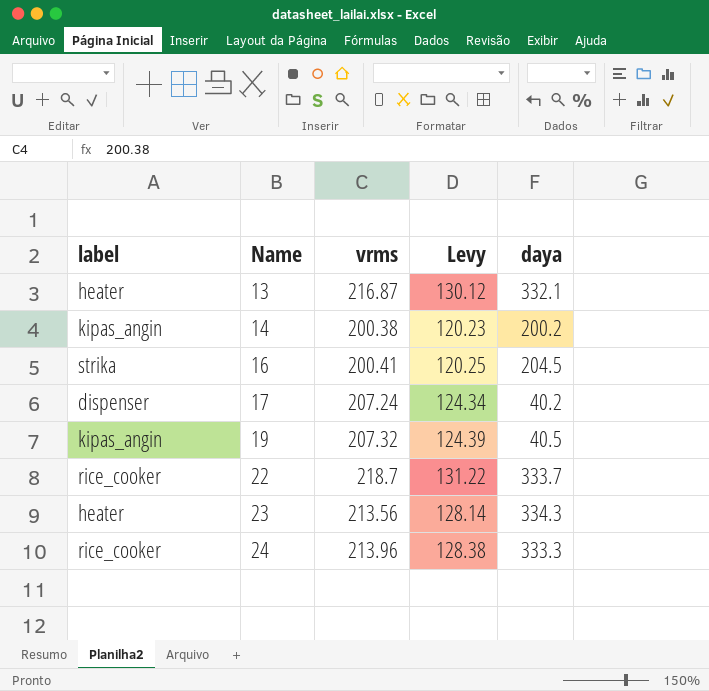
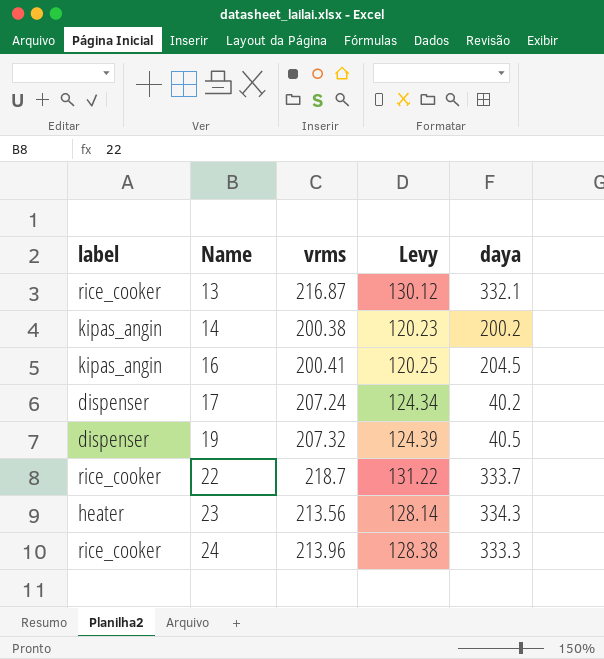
13 | label: heater -> rice_cooker
16 | label: strika -> kipas_angin
19 | label: kipas_angin -> dispenser

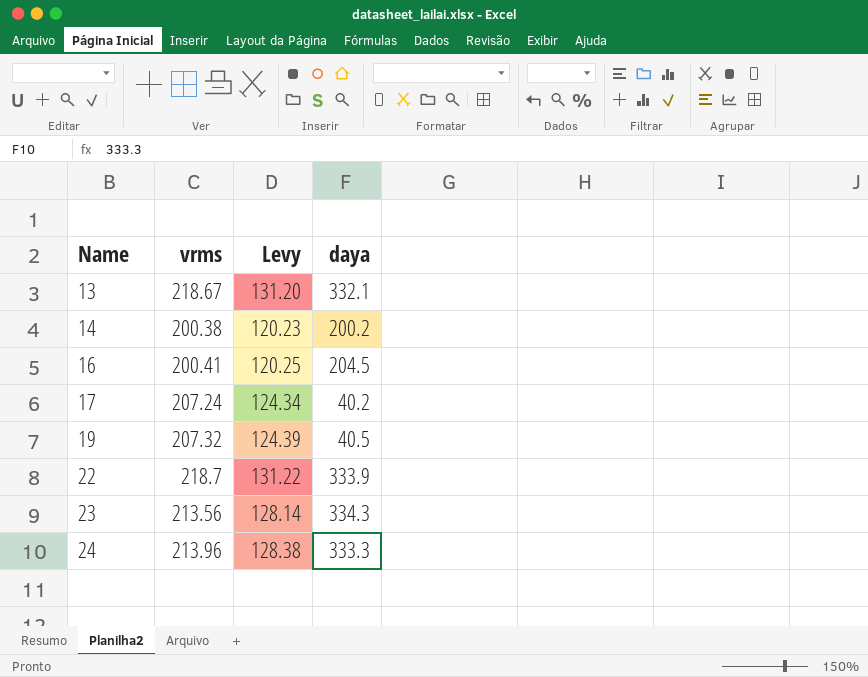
column label | position: 1 -> none
13 | vrms: 216.87 -> 218.67
13 | Levy: 130.12 -> 131.20
22 | daya: 333.7 -> 333.9

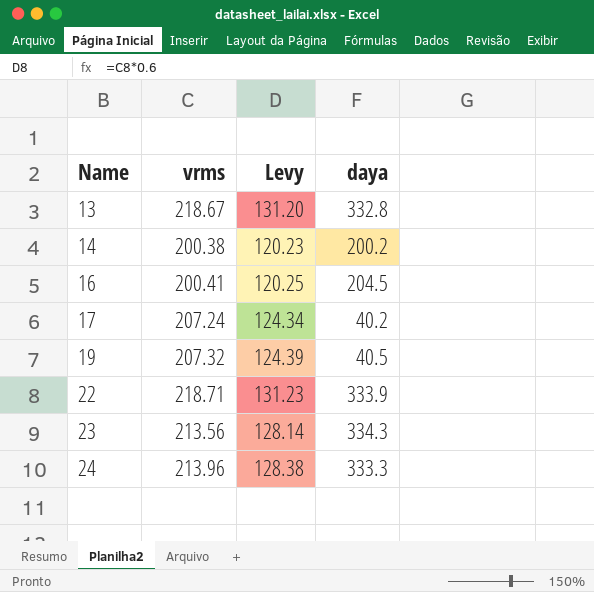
13 | daya: 332.1 -> 332.8
22 | vrms: 218.7 -> 218.71
22 | Levy: 131.22 -> 131.23

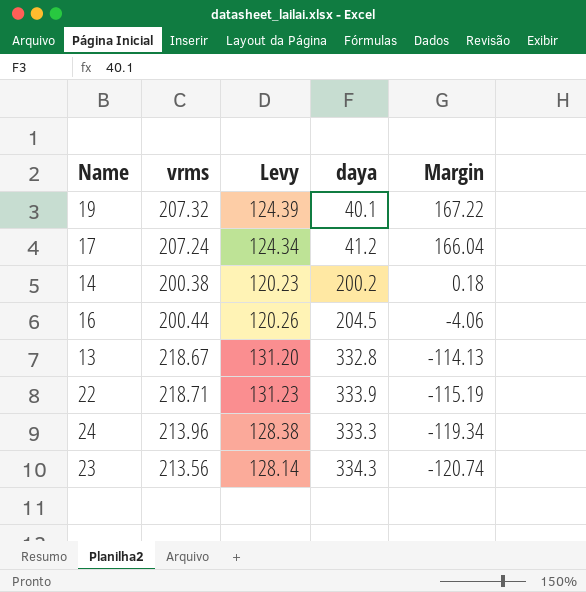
row order: Name ascending -> Margin descending
column Margin | formula: none -> [vrms] - [daya]
19 | daya: 40.5 -> 40.1
17 | daya: 40.2 -> 41.2
16 | vrms: 200.41 -> 200.44
16 | Levy: 120.25 -> 120.26

